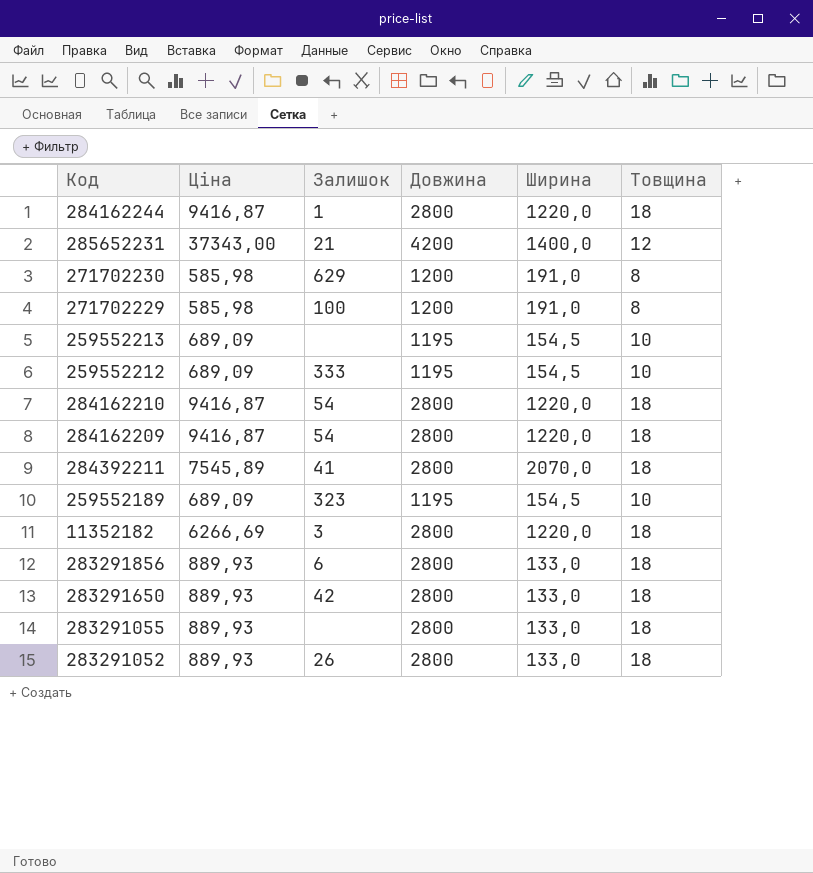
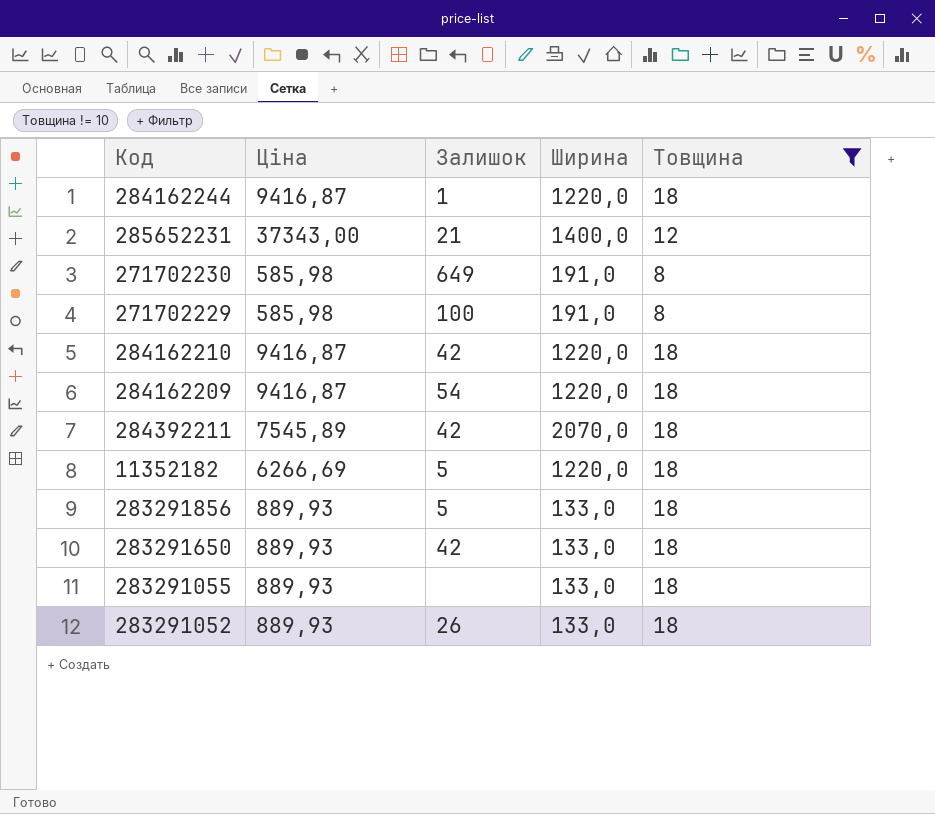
filter: none -> Товщина != 10
column Довжина | position: 4 -> none
271702230 | Залишок: 629 -> 649
284162210 | Залишок: 54 -> 42
284392211 | Залишок: 41 -> 42
11352182 | Залишок: 3 -> 5
283291856 | Залишок: 6 -> 5

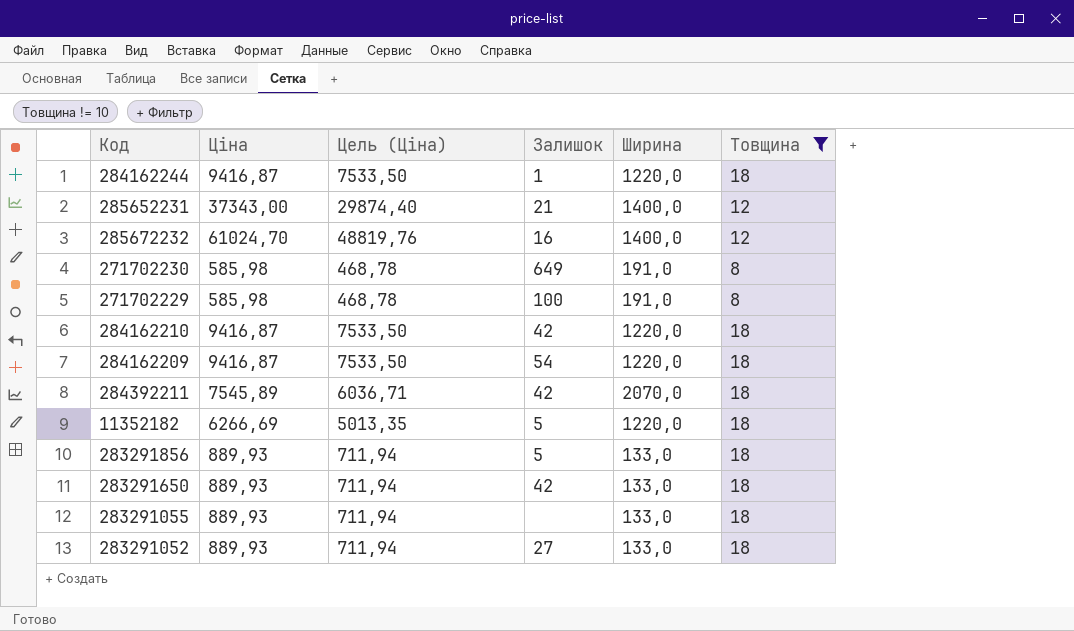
column Цель (Ціна) | formula: none -> [Ціна] * 0,8
row 285672232: none -> 61024,70 | 48819,76 | 16 | 1400,0 | 12
283291052 | Залишок: 26 -> 27

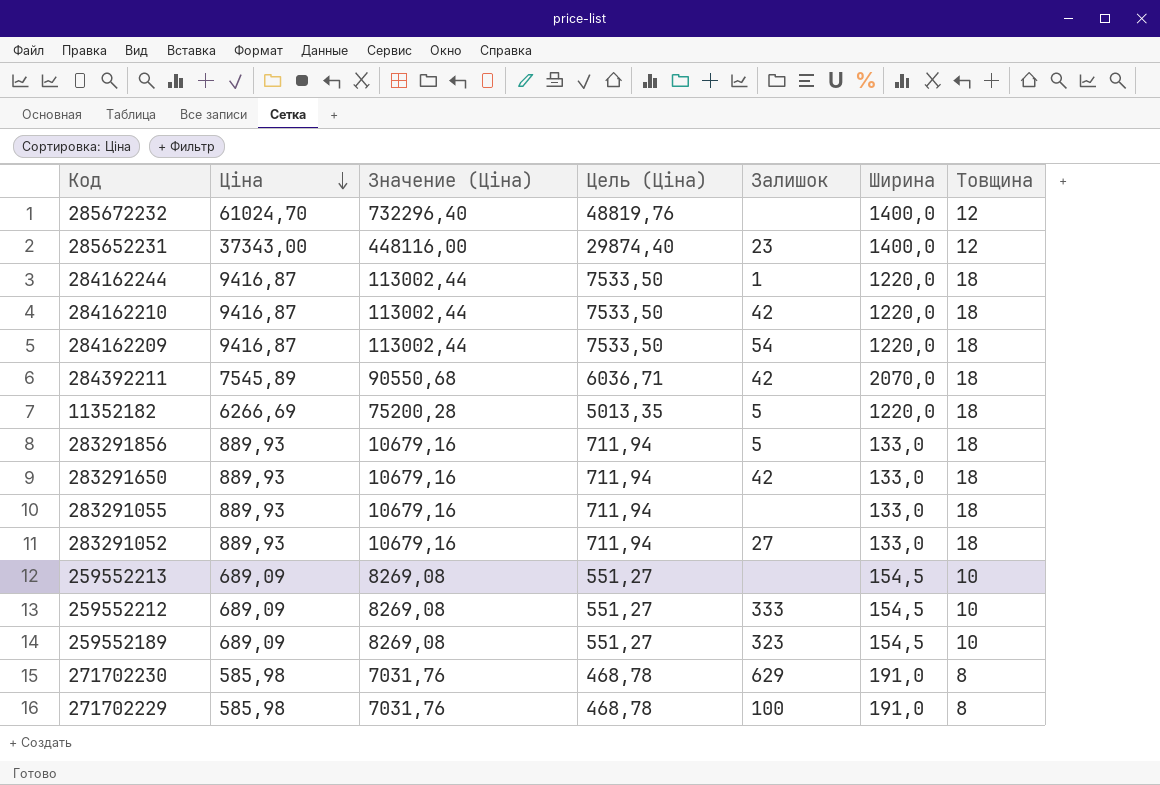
filter: Товщина != 10 -> none
row order: none -> Ціна descending
column Значение (Ціна) | formula: none -> [Ціна] * 12
285672232 | Залишок: 16 -> none
285652231 | Залишок: 21 -> 23
271702230 | Залишок: 649 -> 629

